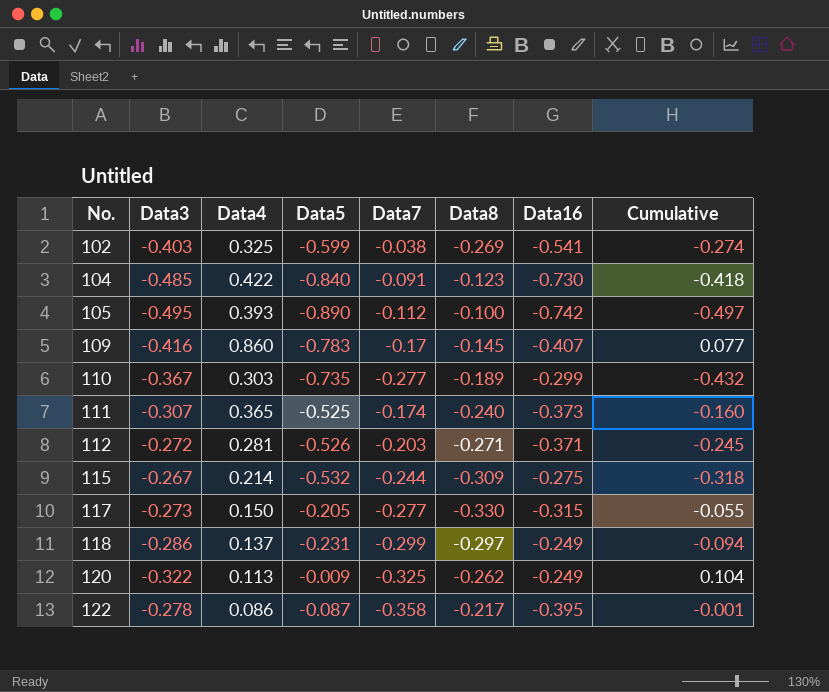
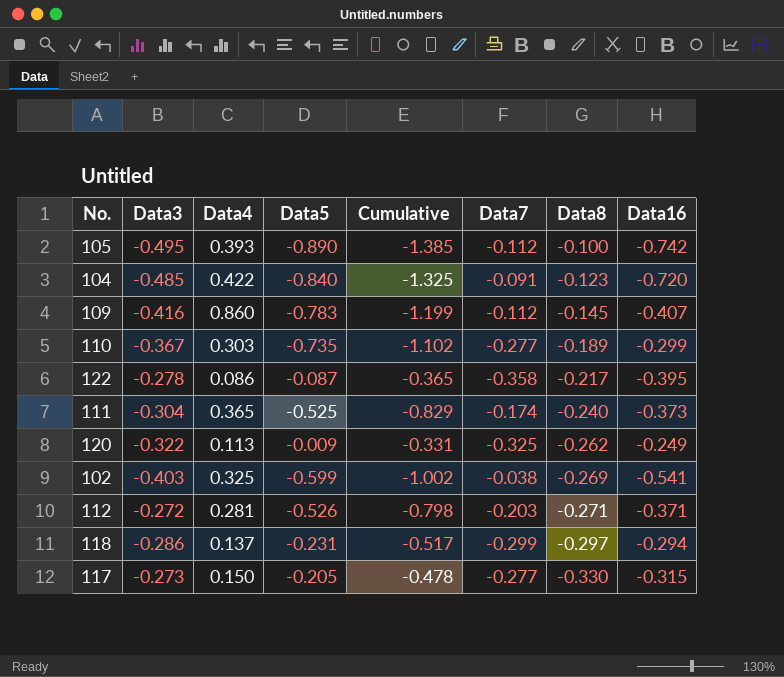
row order: No. ascending -> Data8 descending
column Cumulative | formula: [Data4] + [Data5] -> [Data3] + [Data5]
column Cumulative | position: 8 -> 5
row 115: -0.267 | 0.214 | -0.532 | -0.244 | -0.309 | -0.275 | -0.318 -> none
104 | Data16: -0.730 -> -0.720
109 | Data7: -0.17 -> -0.112
111 | Data3: -0.307 -> -0.304
118 | Data16: -0.249 -> -0.294

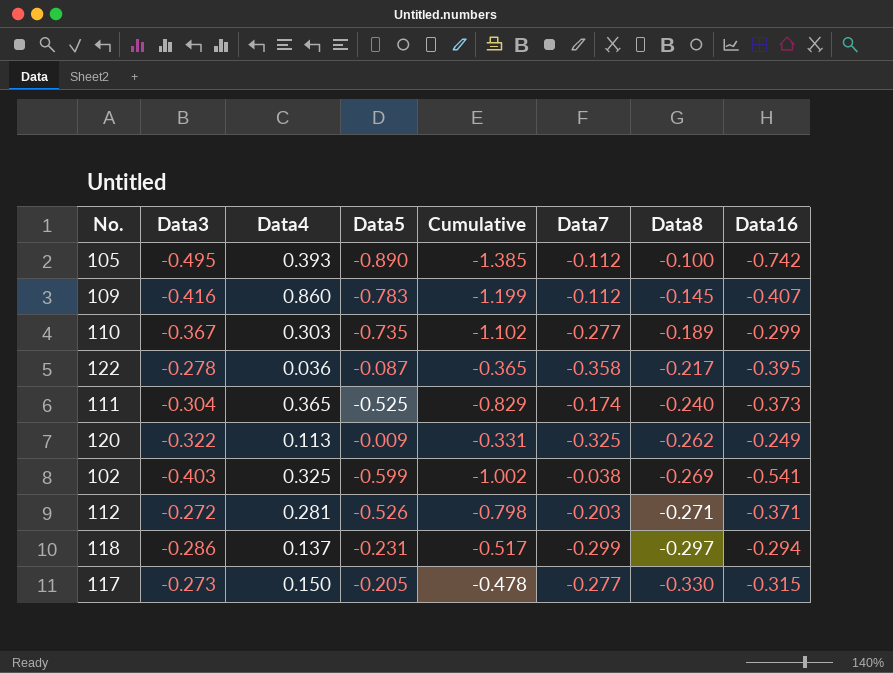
row 104: -0.485 | 0.422 | -0.840 | -1.325 | -0.091 | -0.123 | -0.720 -> none
122 | Data4: 0.086 -> 0.036

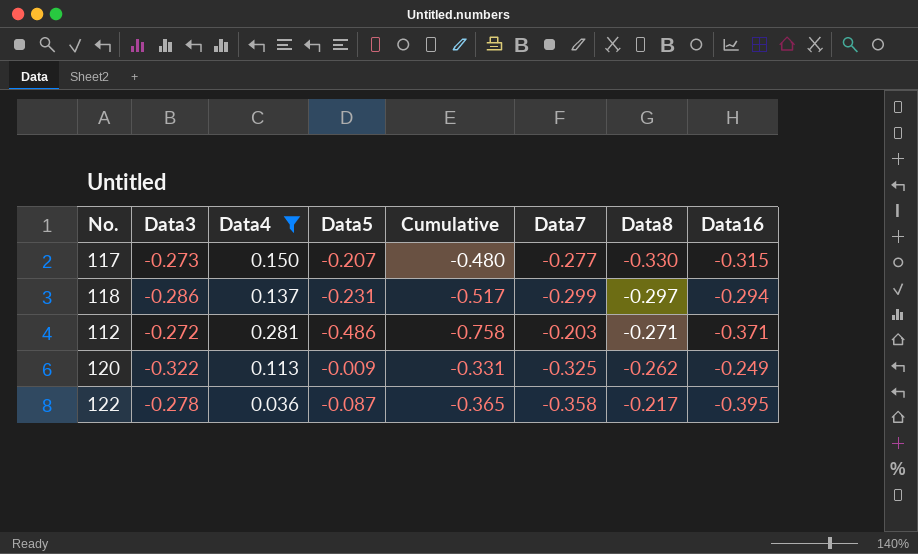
filter: none -> Data4 <= 0.281
row order: Data8 descending -> Data8 ascending
117 | Data5: -0.205 -> -0.207
117 | Cumulative: -0.478 -> -0.480
112 | Data5: -0.526 -> -0.486
112 | Cumulative: -0.798 -> -0.758

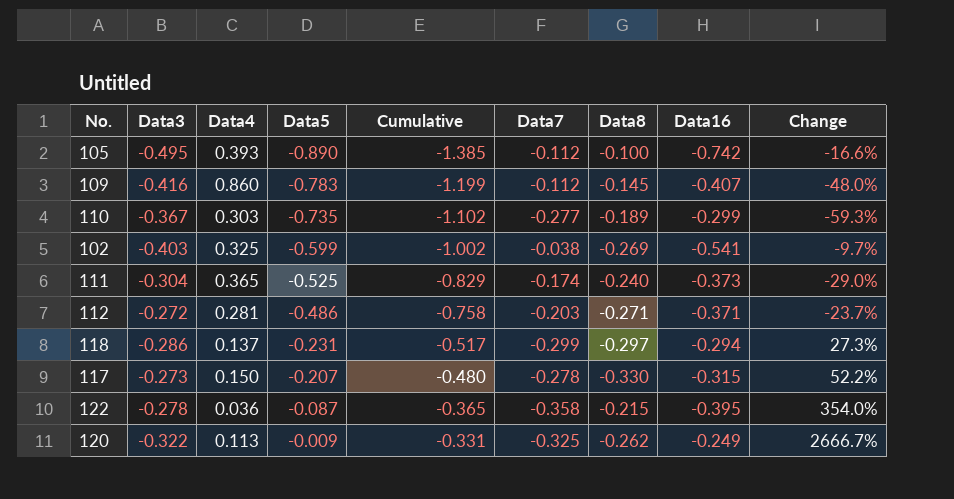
filter: Data4 <= 0.281 -> none
row order: Data8 ascending -> Data5 ascending
column Change | formula: none -> ([Data16] - [Data5]) / [Data5]
117 | Data7: -0.277 -> -0.278
122 | Data8: -0.217 -> -0.215

